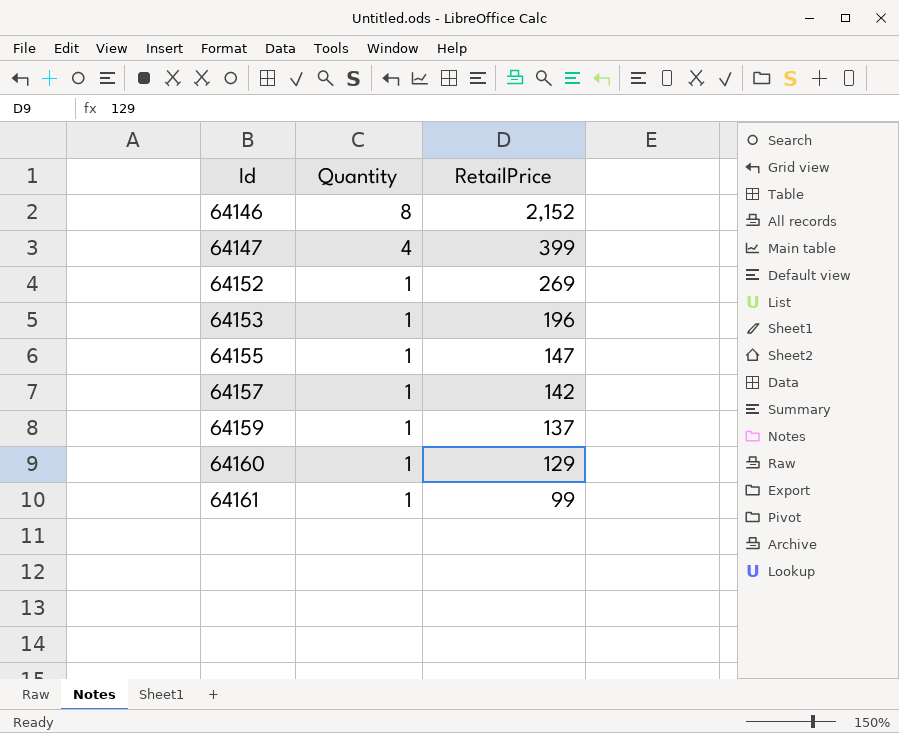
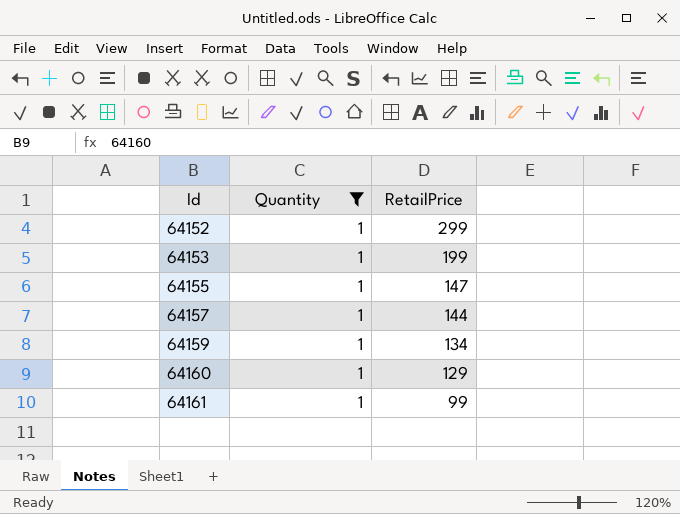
filter: none -> Quantity = 1
64152 | RetailPrice: 269 -> 299
64153 | RetailPrice: 196 -> 199
64157 | RetailPrice: 142 -> 144
64159 | RetailPrice: 137 -> 134

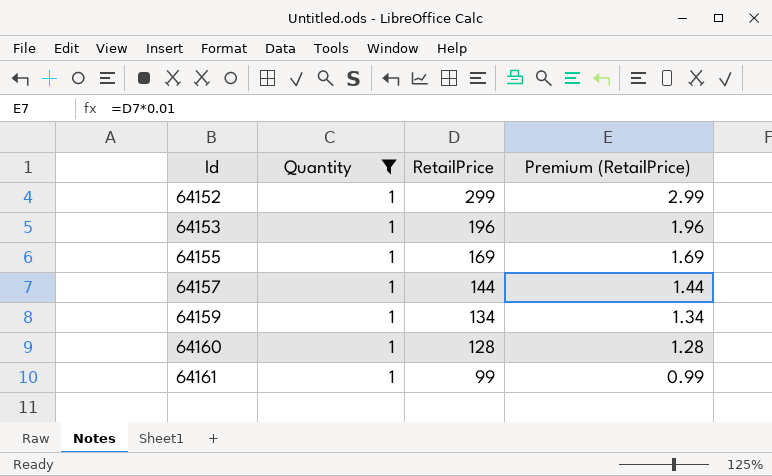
column Premium (RetailPrice) | formula: none -> [RetailPrice] * 0.01
64153 | RetailPrice: 199 -> 196
64155 | RetailPrice: 147 -> 169
64160 | RetailPrice: 129 -> 128

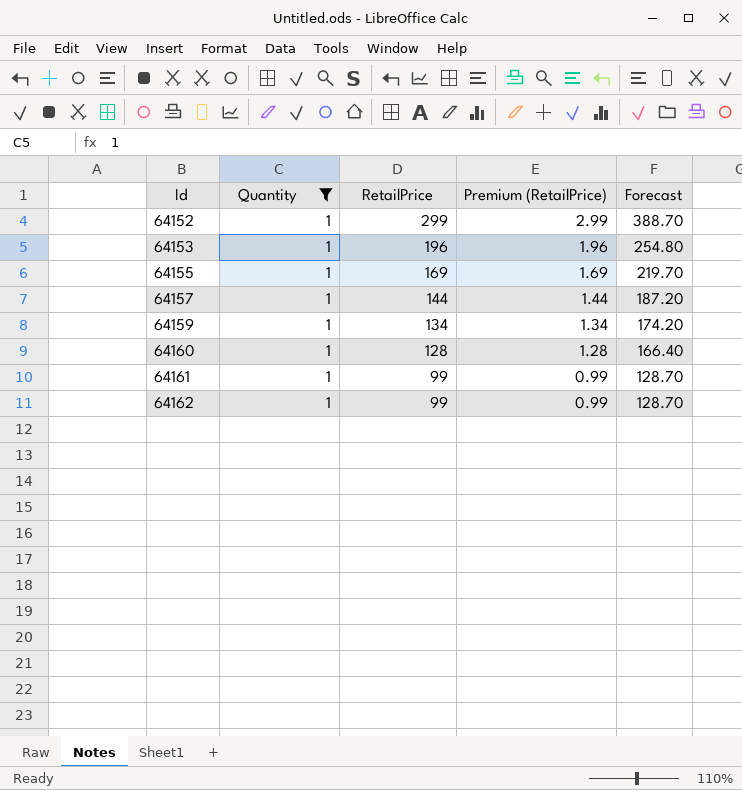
column Forecast | formula: none -> [RetailPrice] * 1.3
row 64162: none -> 1 | 99 | 0.99 | 128.70

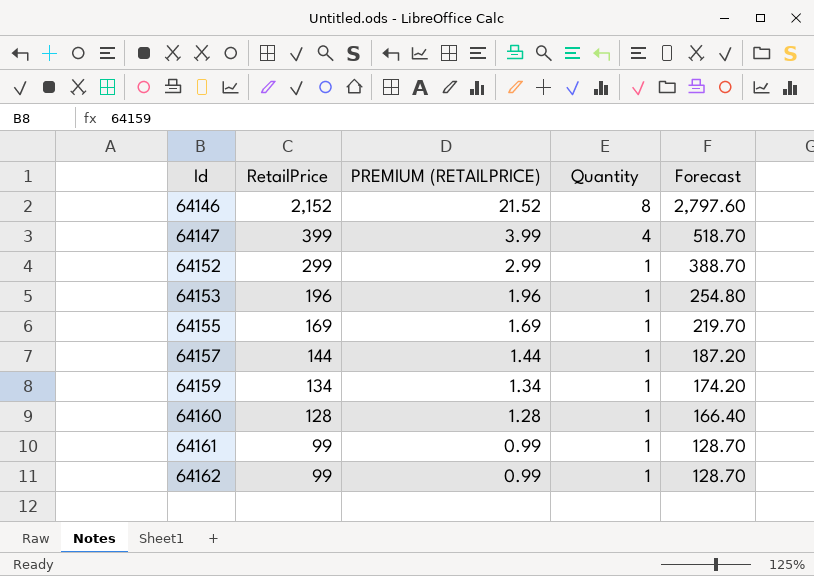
filter: Quantity = 1 -> none
column name: Premium (RetailPrice) -> PREMIUM (RETAILPRICE)
column Quantity | position: 2 -> 4

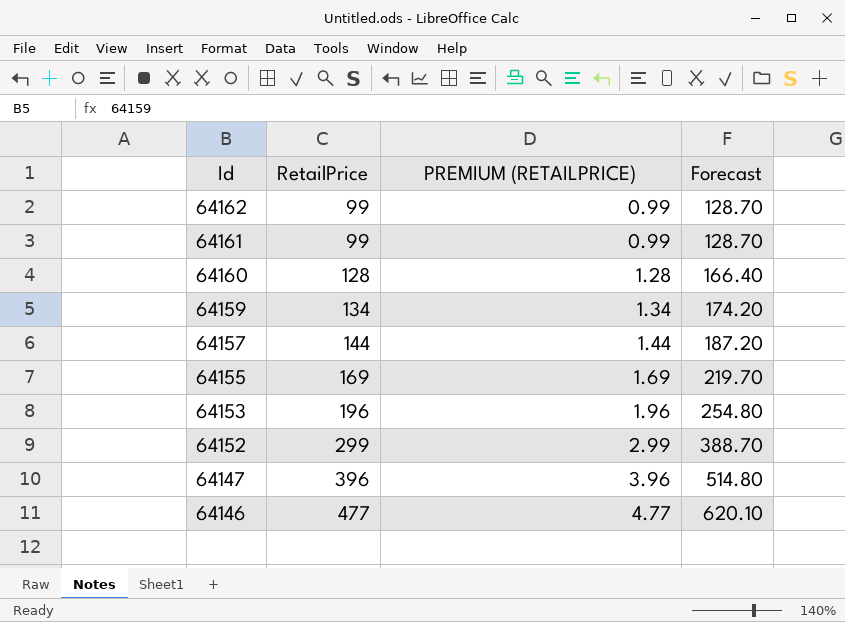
row order: Id ascending -> Id descending
column Quantity | position: 4 -> none
64147 | RetailPrice: 399 -> 396
64147 | PREMIUM (RETAILPRICE): 3.99 -> 3.96
64147 | Forecast: 518.70 -> 514.80
64146 | RetailPrice: 2,152 -> 477
64146 | PREMIUM (RETAILPRICE): 21.52 -> 4.77
64146 | Forecast: 2,797.60 -> 620.10

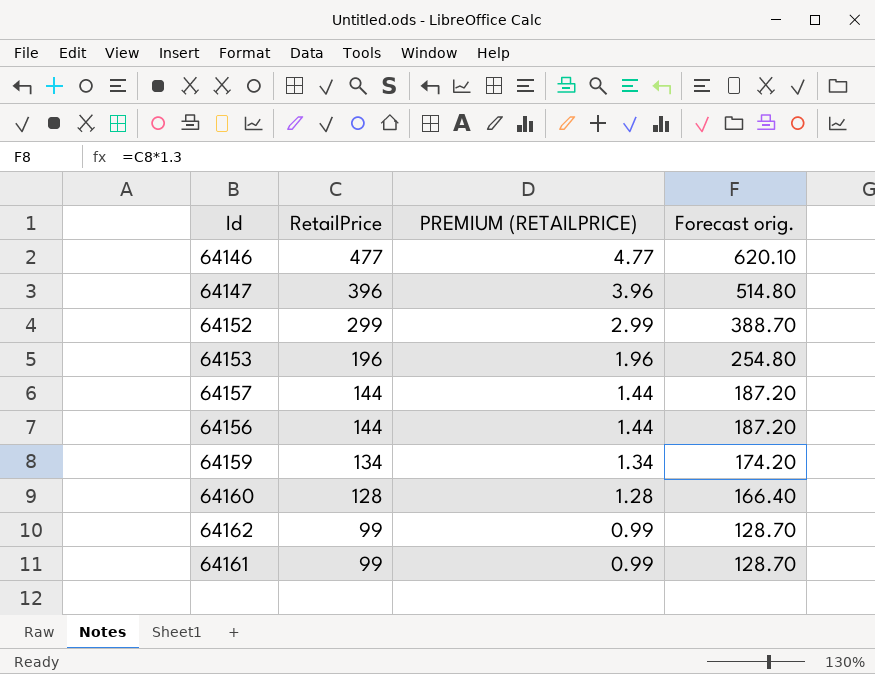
row order: Id descending -> RetailPrice descending
column name: Forecast -> Forecast orig.
row 64155: 169 | 1.69 | 219.70 -> none
row 64156: none -> 144 | 1.44 | 187.20

